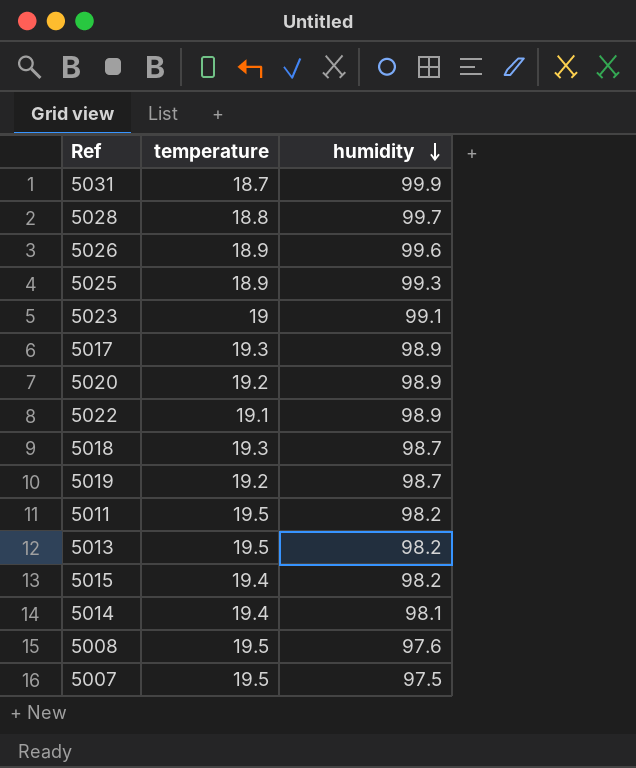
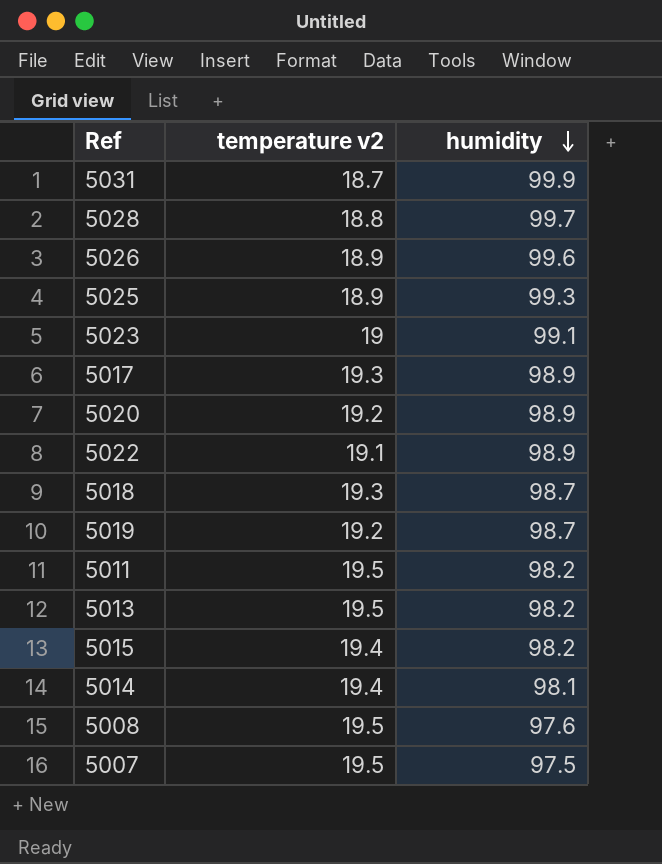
column name: temperature -> temperature v2

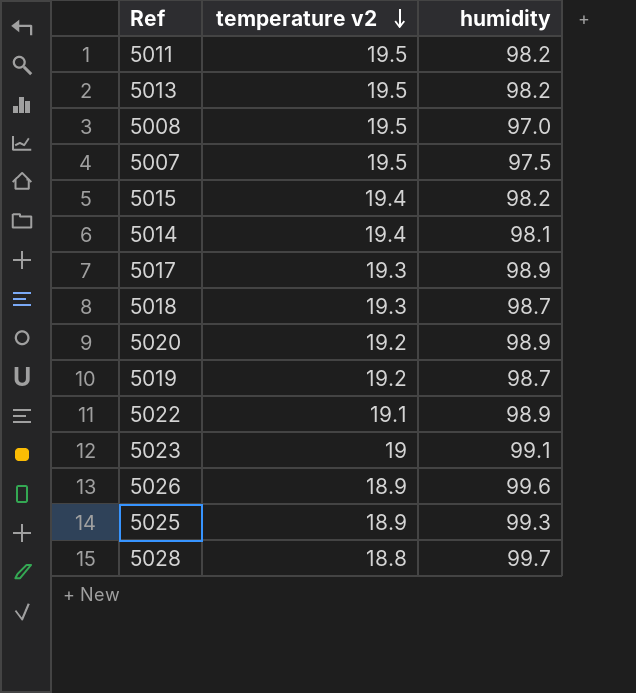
row order: humidity descending -> temperature v2 descending
row 5031: 18.7 | 99.9 -> none
5008 | humidity: 97.6 -> 97.0

